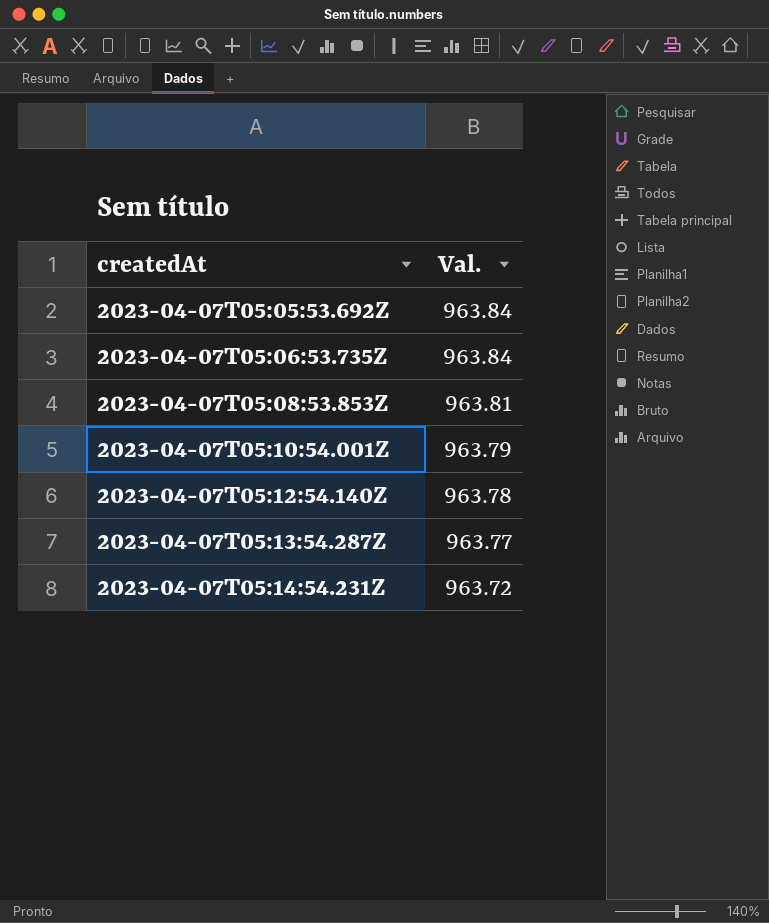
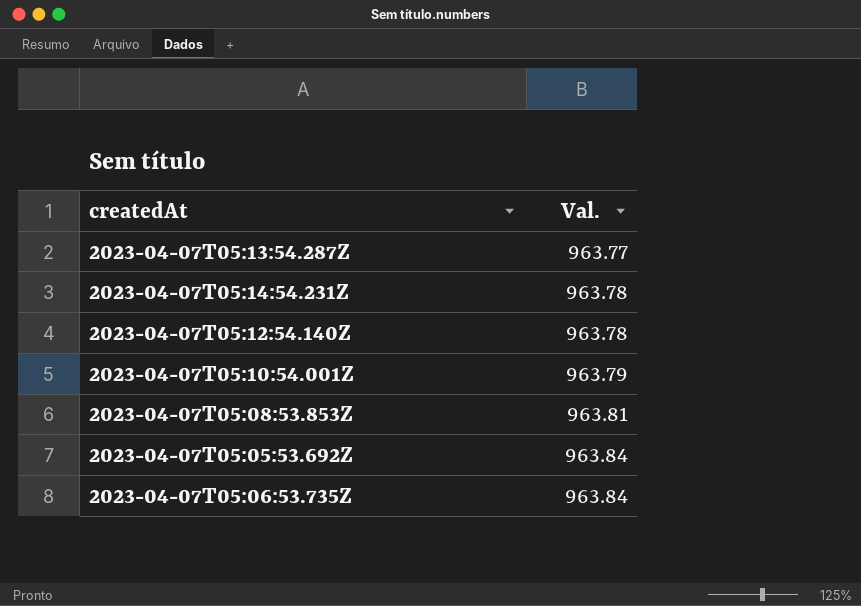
row order: createdAt ascending -> Val. ascending
2023-04-07T05:14:54.231Z | Val.: 963.72 -> 963.78

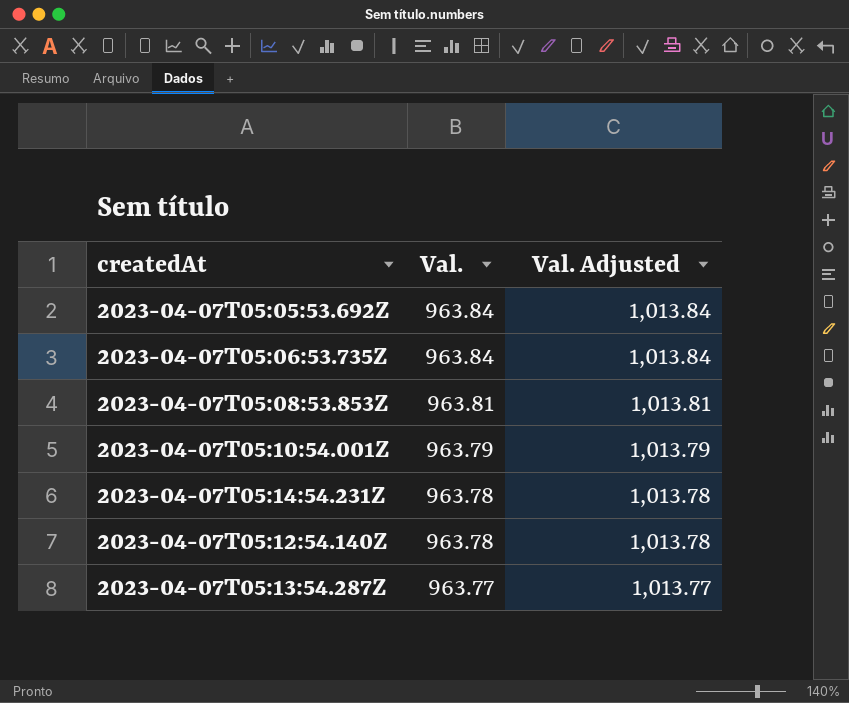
row order: Val. ascending -> Val. descending
column Val. Adjusted | formula: none -> [Val.] + 50

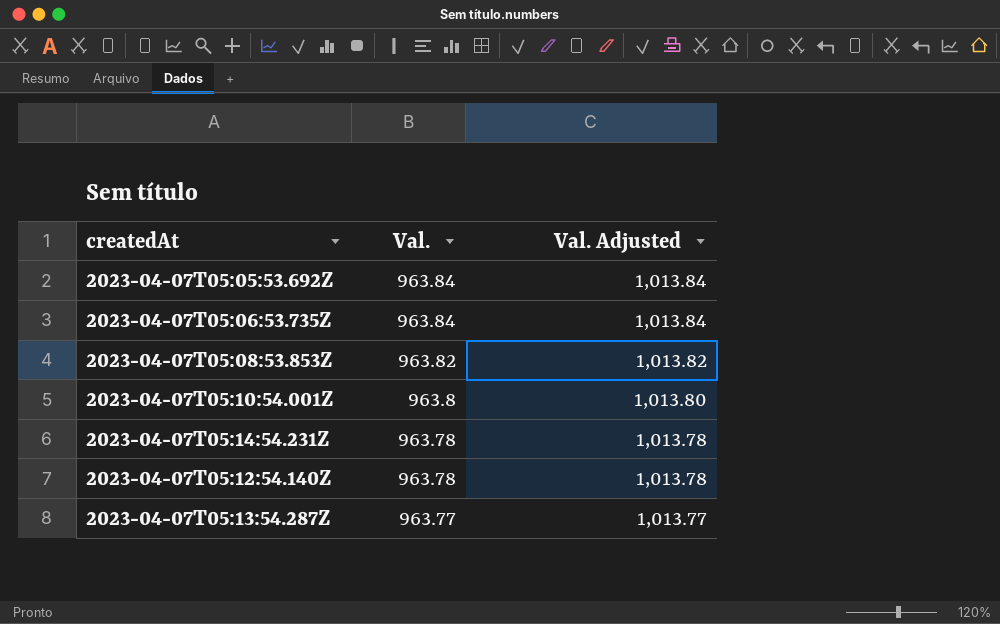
2023-04-07T05:08:53.853Z | Val.: 963.81 -> 963.82
2023-04-07T05:08:53.853Z | Val. Adjusted: 1,013.81 -> 1,013.82
2023-04-07T05:10:54.001Z | Val.: 963.79 -> 963.8
2023-04-07T05:10:54.001Z | Val. Adjusted: 1,013.79 -> 1,013.80

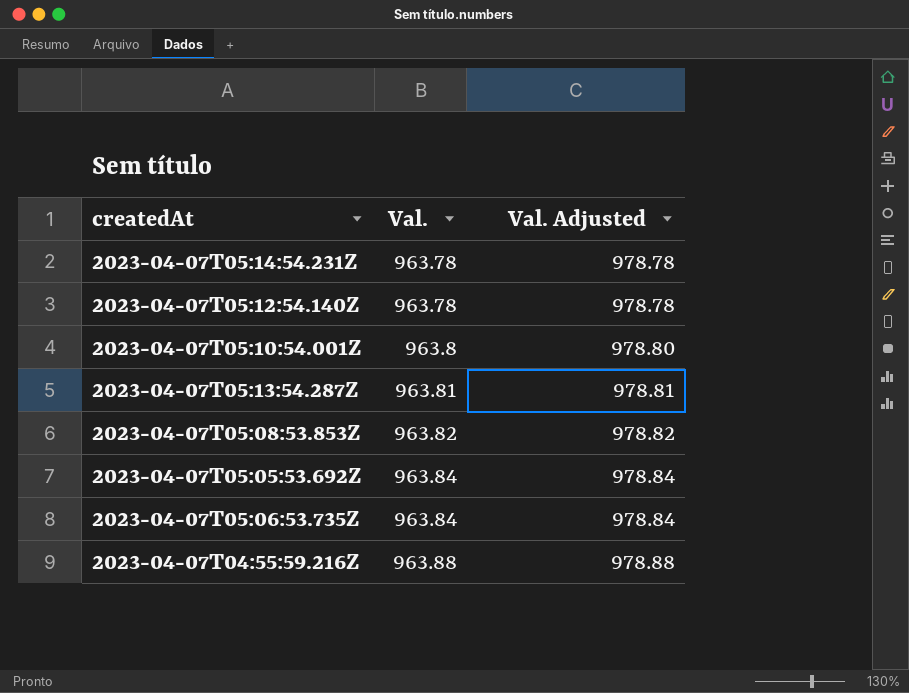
row order: Val. descending -> Val. ascending
column Val. Adjusted | formula: [Val.] + 50 -> [Val.] + 15
2023-04-07T05:13:54.287Z | Val.: 963.77 -> 963.81
row 2023-04-07T04:55:59.216Z: none -> 963.88 | 978.88

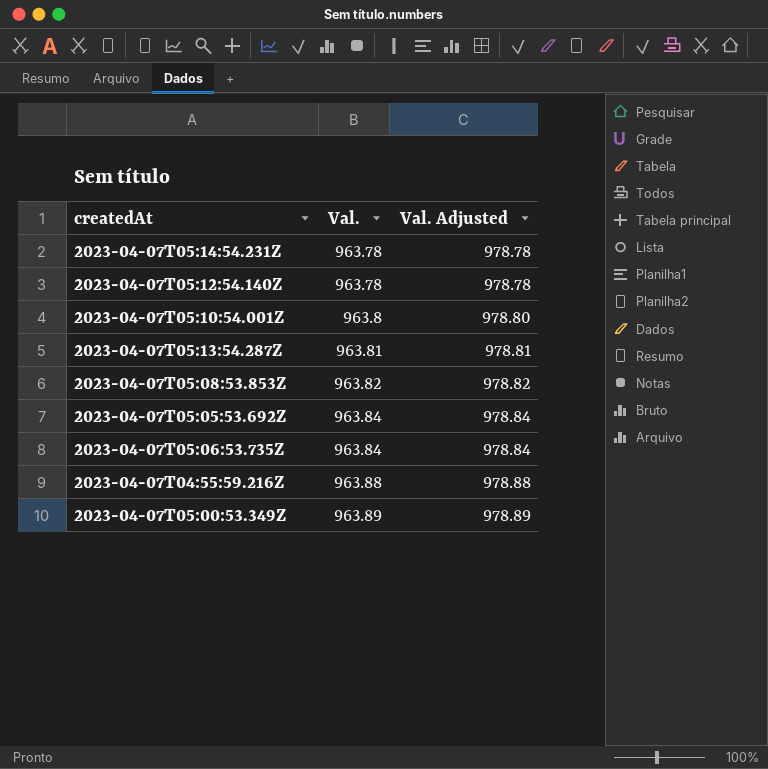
row 2023-04-07T05:00:53.349Z: none -> 963.89 | 978.89

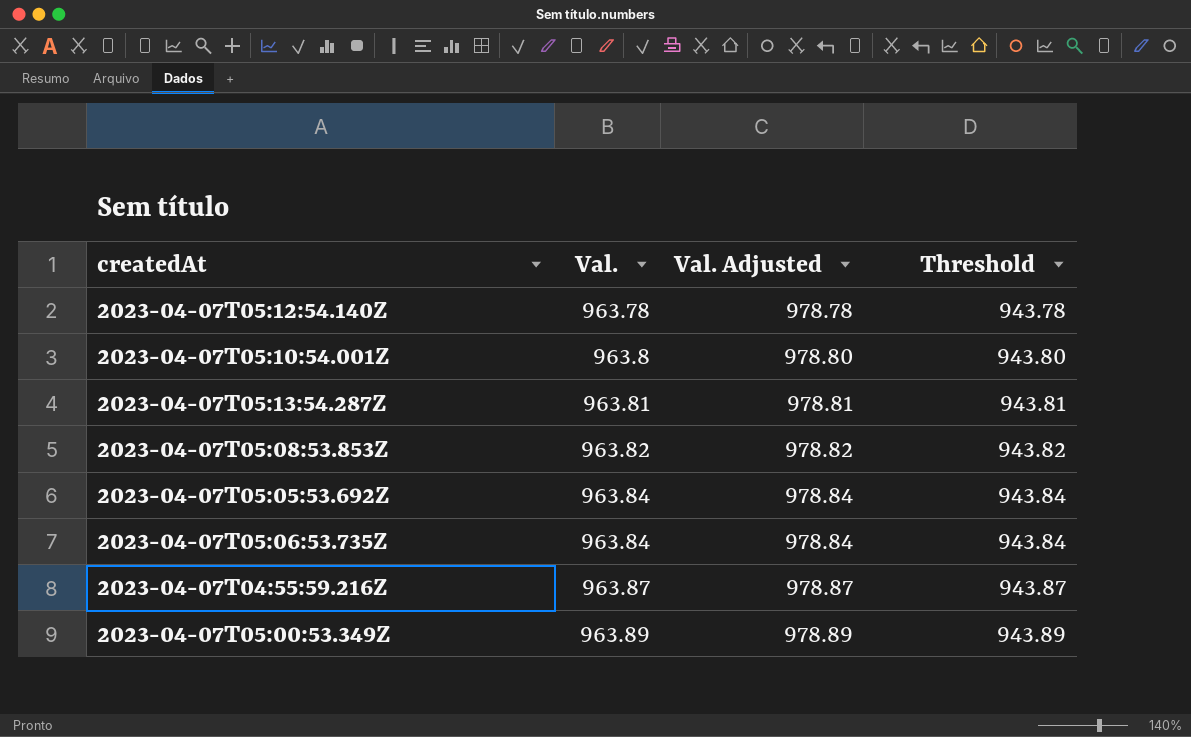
column Threshold | formula: none -> [Val.] - 20
row 2023-04-07T05:14:54.231Z: 963.78 | 978.78 -> none
2023-04-07T04:55:59.216Z | Val.: 963.88 -> 963.87
2023-04-07T04:55:59.216Z | Val. Adjusted: 978.88 -> 978.87

